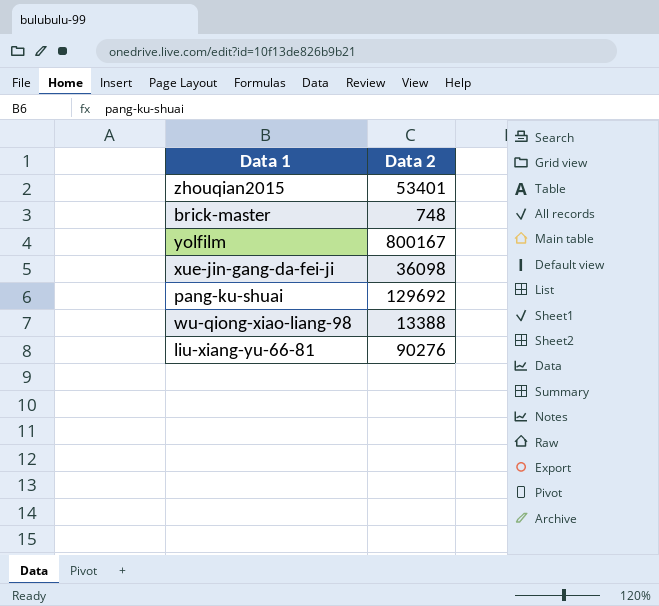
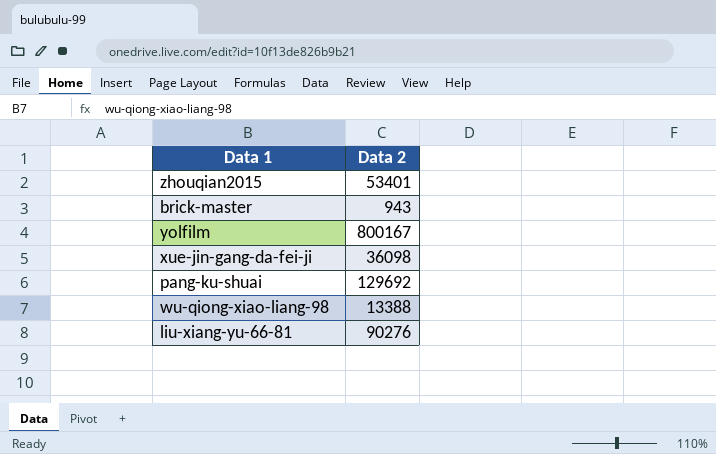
brick-master | Data 2: 748 -> 943

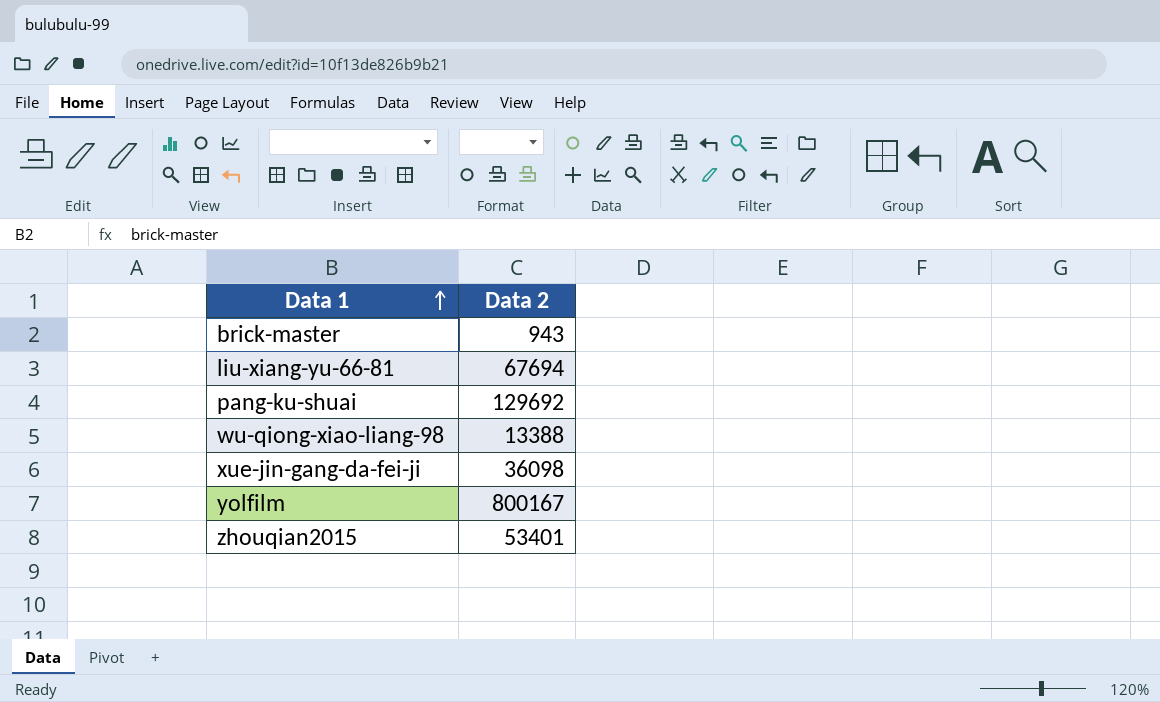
row order: none -> Data 1 ascending
liu-xiang-yu-66-81 | Data 2: 90276 -> 67694

